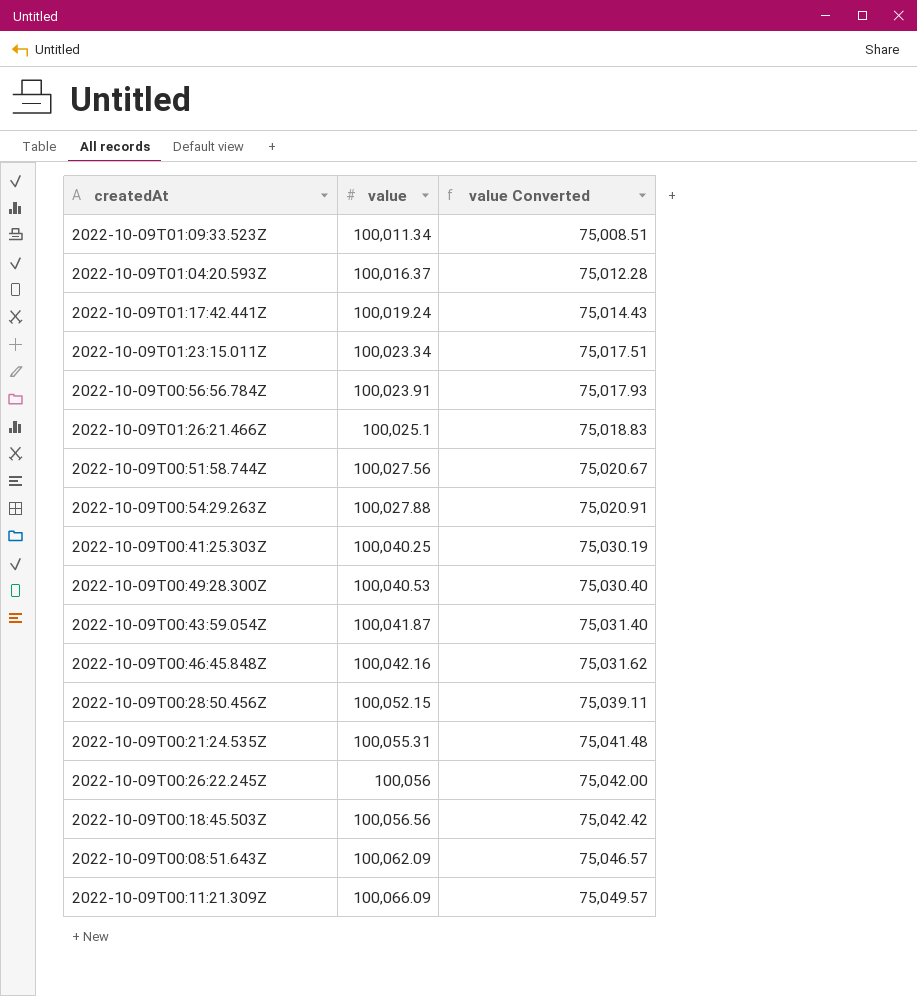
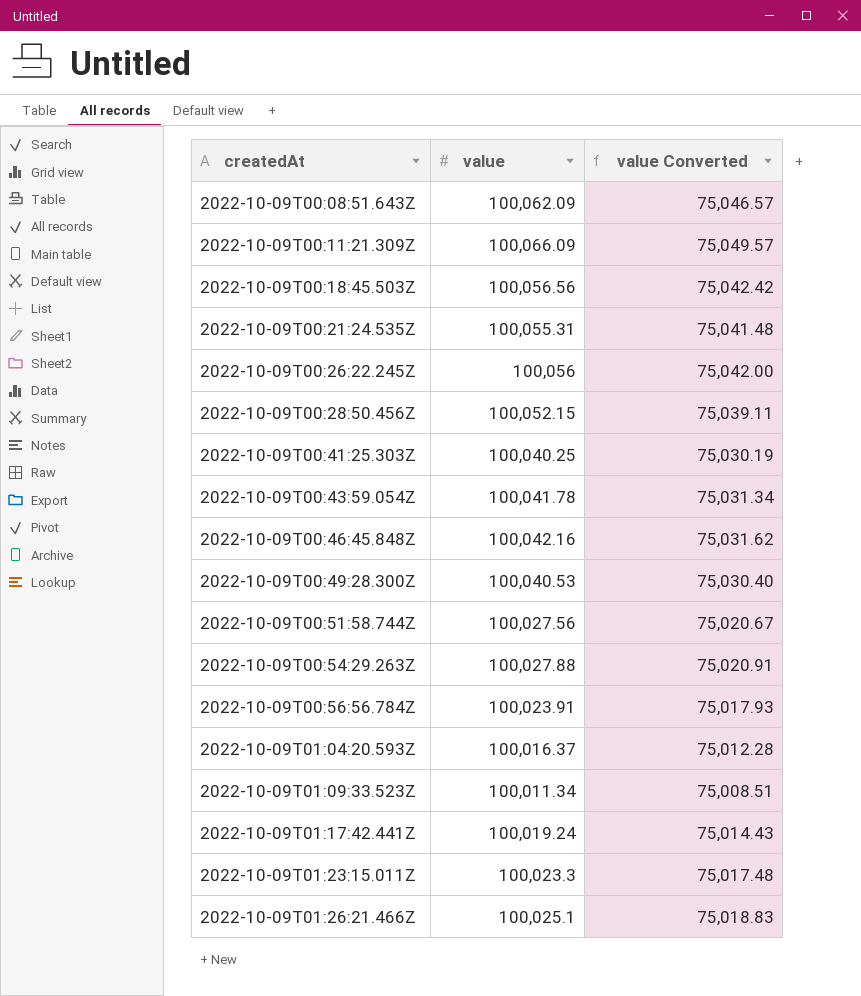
row order: value ascending -> createdAt ascending
2022-10-09T00:43:59.054Z | value: 100,041.87 -> 100,041.78
2022-10-09T00:43:59.054Z | value Converted: 75,031.40 -> 75,031.34
2022-10-09T01:23:15.011Z | value: 100,023.34 -> 100,023.3
2022-10-09T01:23:15.011Z | value Converted: 75,017.51 -> 75,017.48

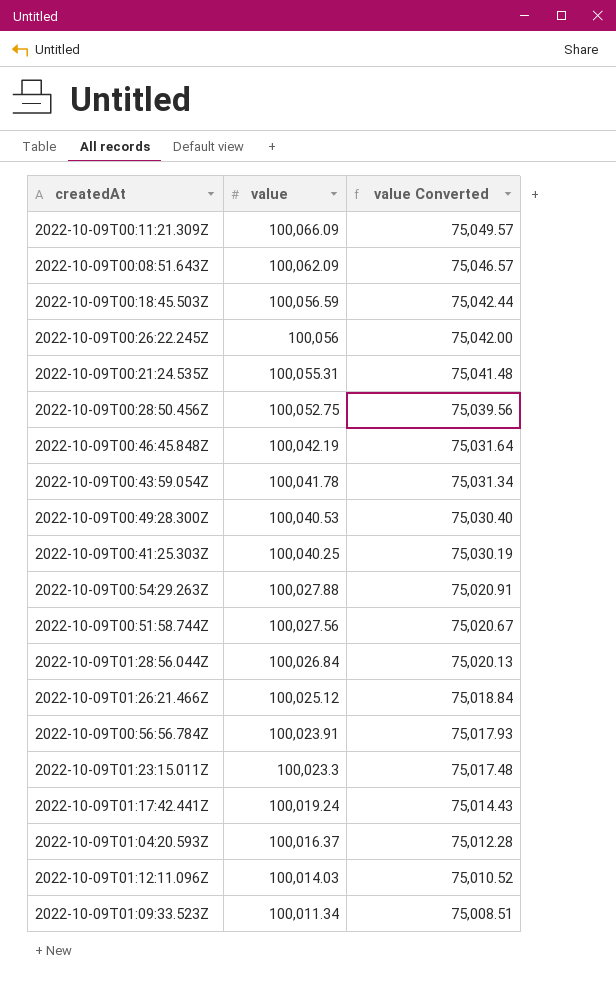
row order: createdAt ascending -> value descending
2022-10-09T00:18:45.503Z | value: 100,056.56 -> 100,056.59
2022-10-09T00:18:45.503Z | value Converted: 75,042.42 -> 75,042.44
2022-10-09T00:28:50.456Z | value: 100,052.15 -> 100,052.75
2022-10-09T00:28:50.456Z | value Converted: 75,039.11 -> 75,039.56
2022-10-09T00:46:45.848Z | value: 100,042.16 -> 100,042.19
2022-10-09T00:46:45.848Z | value Converted: 75,031.62 -> 75,031.64
row 2022-10-09T01:28:56.044Z: none -> 100,026.84 | 75,020.13
2022-10-09T01:26:21.466Z | value: 100,025.1 -> 100,025.12
2022-10-09T01:26:21.466Z | value Converted: 75,018.83 -> 75,018.84
row 2022-10-09T01:12:11.096Z: none -> 100,014.03 | 75,010.52

